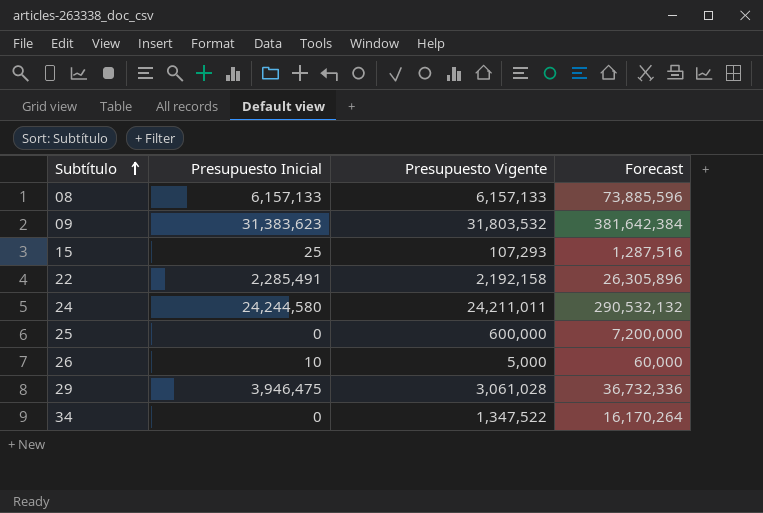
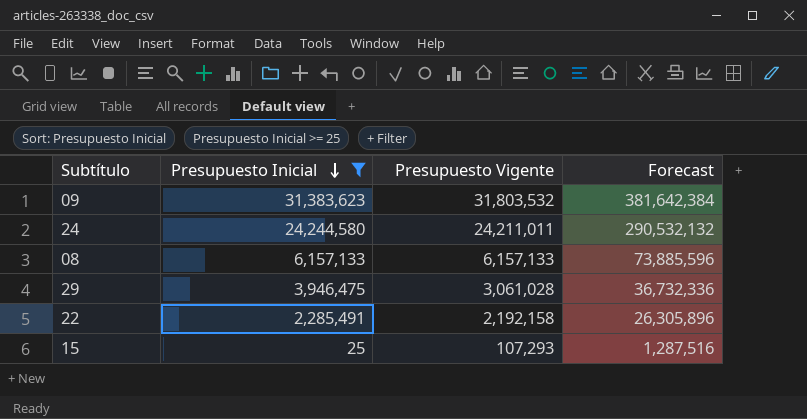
filter: none -> Presupuesto Inicial >= 25
row order: Subtítulo ascending -> Presupuesto Inicial descending

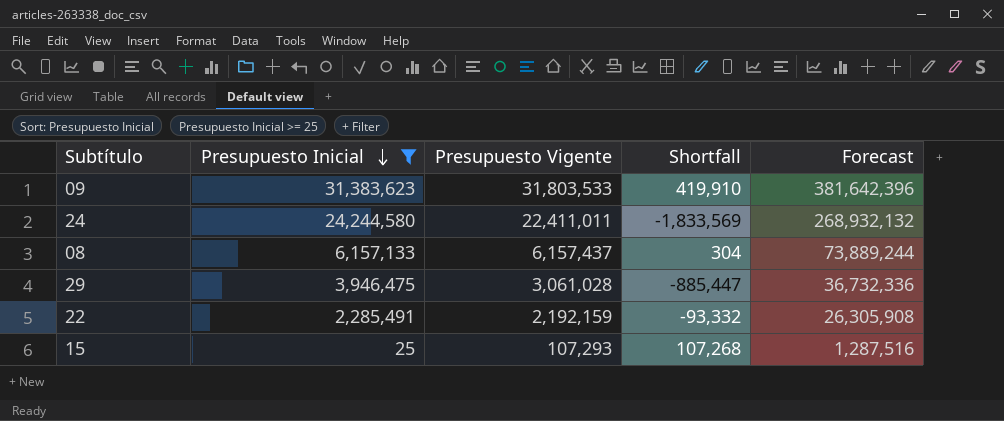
column Shortfall | formula: none -> [Presupuesto Vigente] - [Presupuesto Inicial]
09 | Presupuesto Vigente: 31,803,532 -> 31,803,533
09 | Forecast: 381,642,384 -> 381,642,396
24 | Presupuesto Vigente: 24,211,011 -> 22,411,011
24 | Forecast: 290,532,132 -> 268,932,132
08 | Presupuesto Vigente: 6,157,133 -> 6,157,437
08 | Forecast: 73,885,596 -> 73,889,244
22 | Presupuesto Vigente: 2,192,158 -> 2,192,159
22 | Forecast: 26,305,896 -> 26,305,908

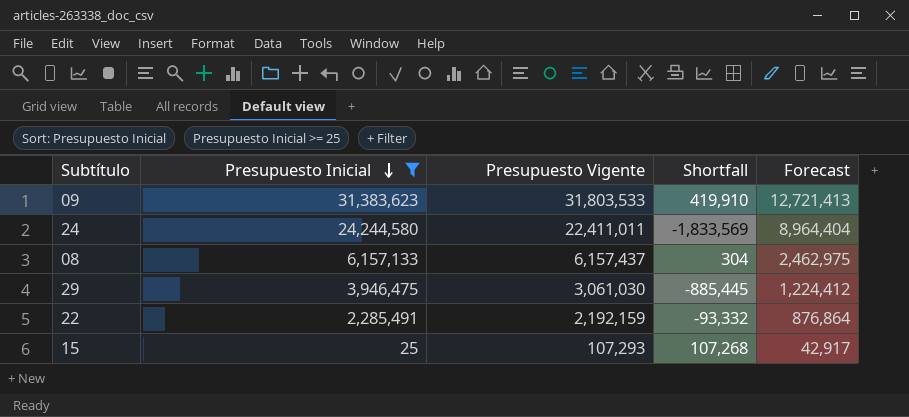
column Forecast | formula: [Presupuesto Vigente] * 12 -> [Presupuesto Vigente] * 0.4
29 | Presupuesto Vigente: 3,061,028 -> 3,061,030
29 | Shortfall: -885,447 -> -885,445

